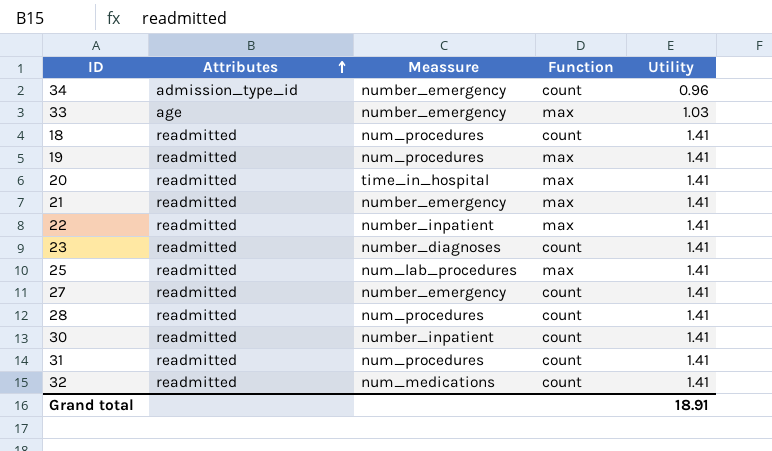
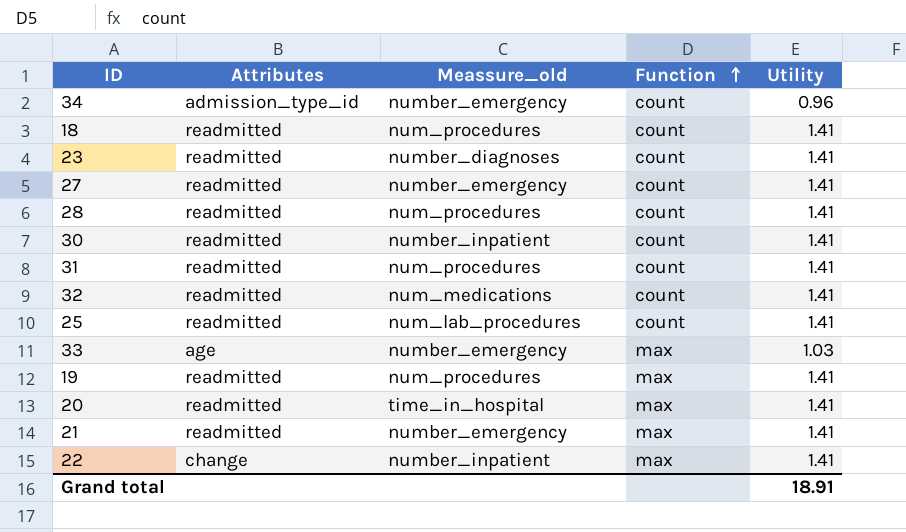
row order: Attributes ascending -> Function ascending
column name: Meassure -> Meassure_old
25 | Function: max -> count
22 | Attributes: readmitted -> change

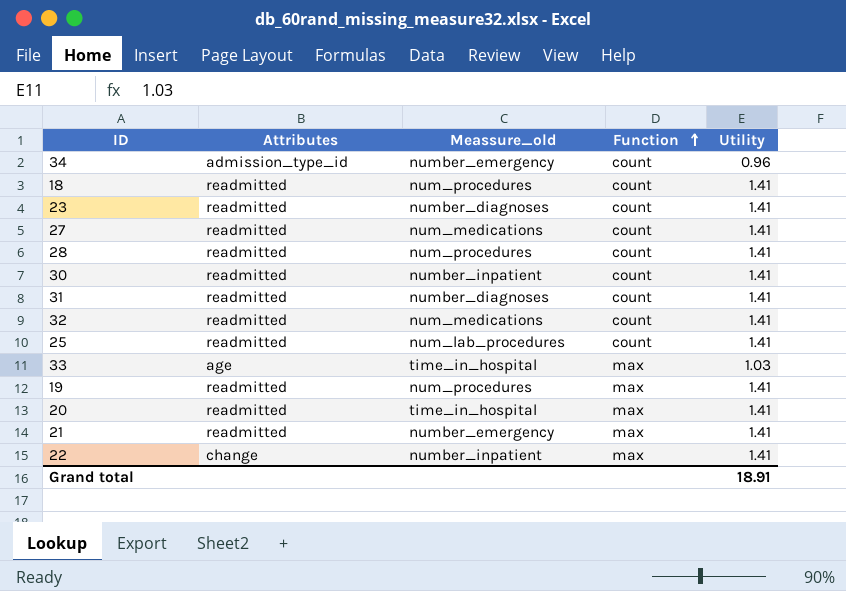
27 | Meassure_old: number_emergency -> num_medications
31 | Meassure_old: num_procedures -> number_diagnoses
33 | Meassure_old: number_emergency -> time_in_hospital

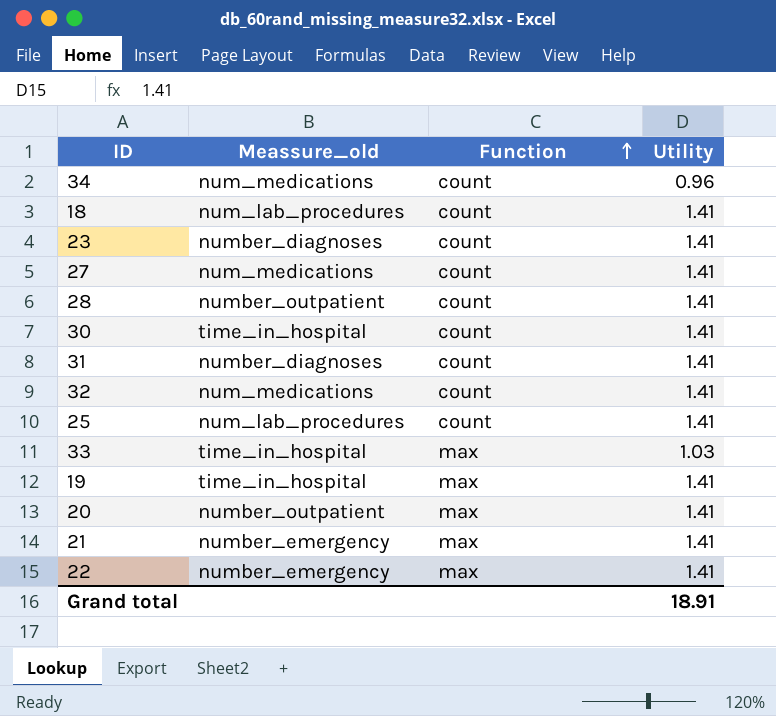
column Attributes | position: 2 -> none
34 | Meassure_old: number_emergency -> num_medications
18 | Meassure_old: num_procedures -> num_lab_procedures
28 | Meassure_old: num_procedures -> number_outpatient
30 | Meassure_old: number_inpatient -> time_in_hospital
19 | Meassure_old: num_procedures -> time_in_hospital
20 | Meassure_old: time_in_hospital -> number_outpatient
22 | Meassure_old: number_inpatient -> number_emergency

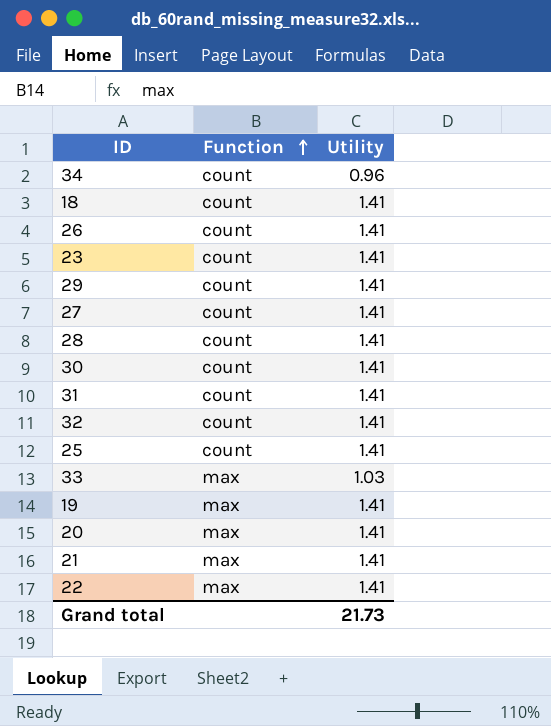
column Meassure_old | position: 2 -> none
row 26: none -> count | 1.41
row 29: none -> count | 1.41
Grand total | Utility: 18.91 -> 21.73

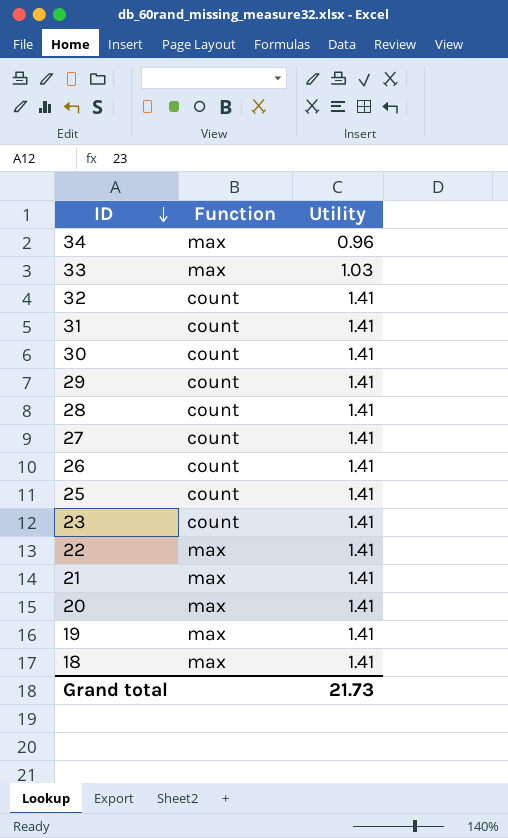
row order: Function ascending -> ID descending
34 | Function: count -> max
18 | Function: count -> max

